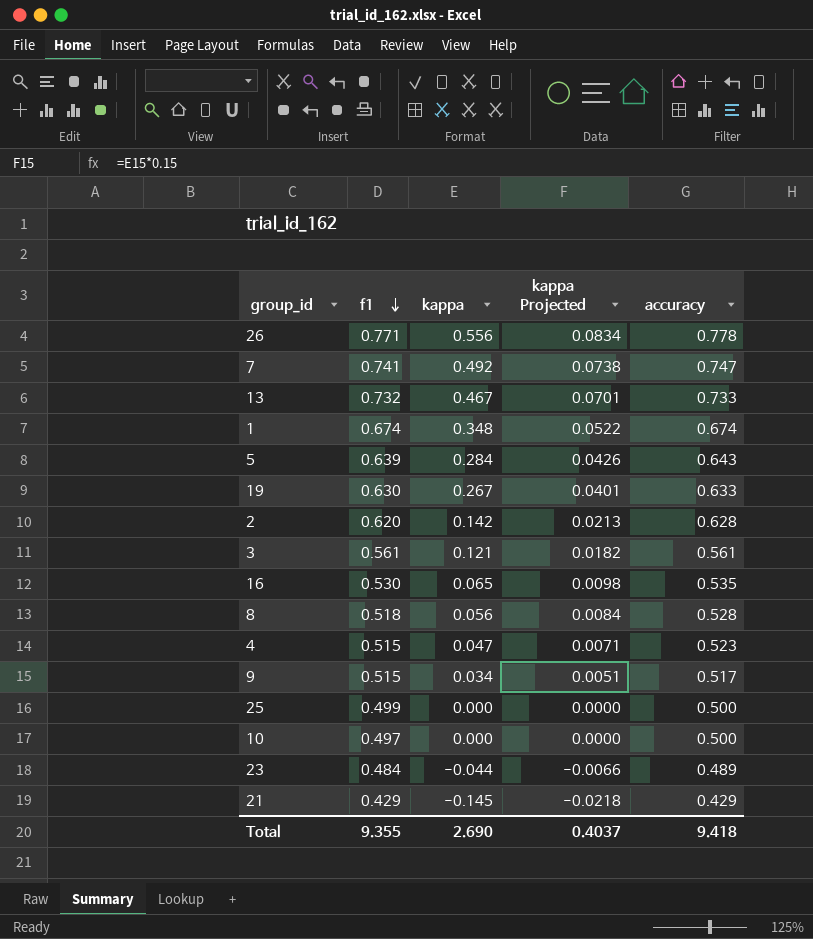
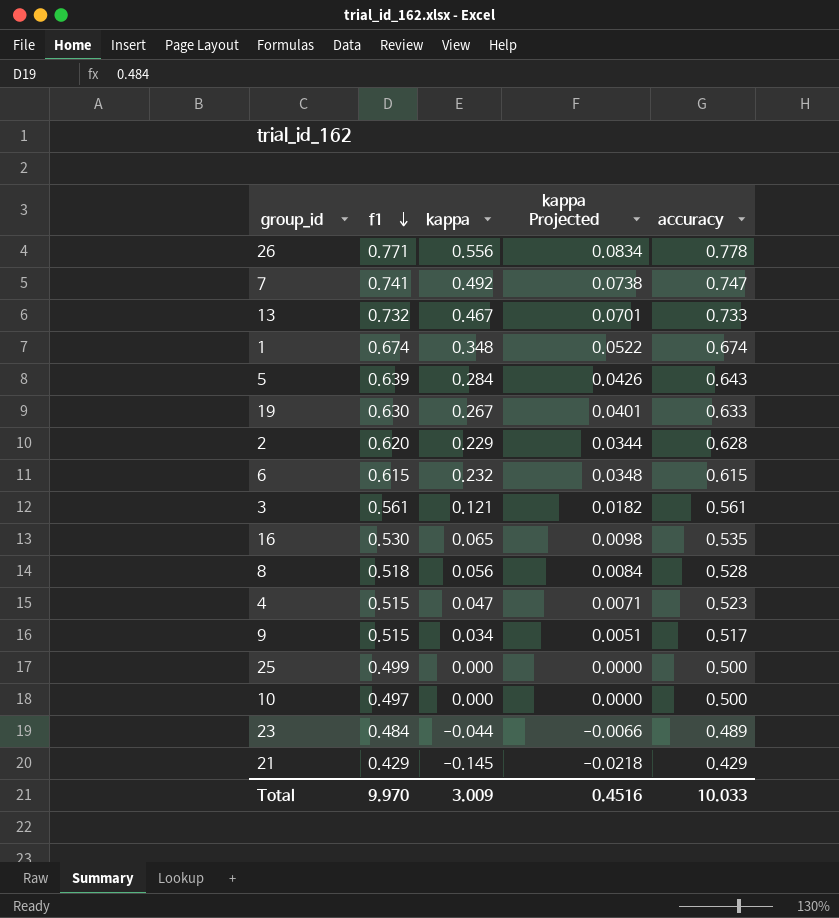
2 | kappa: 0.142 -> 0.229
2 | kappa Projected: 0.0213 -> 0.0344
row 6: none -> 0.615 | 0.232 | 0.0348 | 0.615
Total | f1: 9.355 -> 9.970
Total | kappa: 2.690 -> 3.009
Total | kappa Projected: 0.4037 -> 0.4516
Total | accuracy: 9.418 -> 10.033

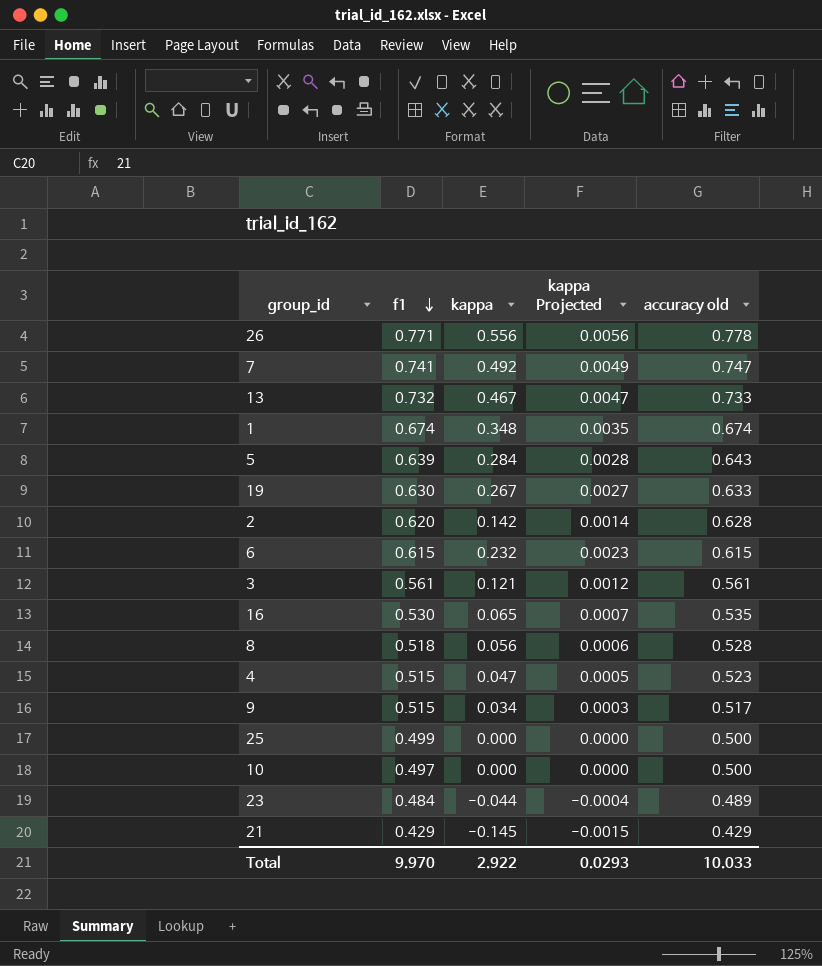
column kappa Projected | formula: [kappa] * 0.15 -> [kappa] * 0.01
column name: accuracy -> accuracy old
2 | kappa: 0.229 -> 0.142
Total | kappa: 3.009 -> 2.922
Total | kappa Projected: 0.4516 -> 0.0293

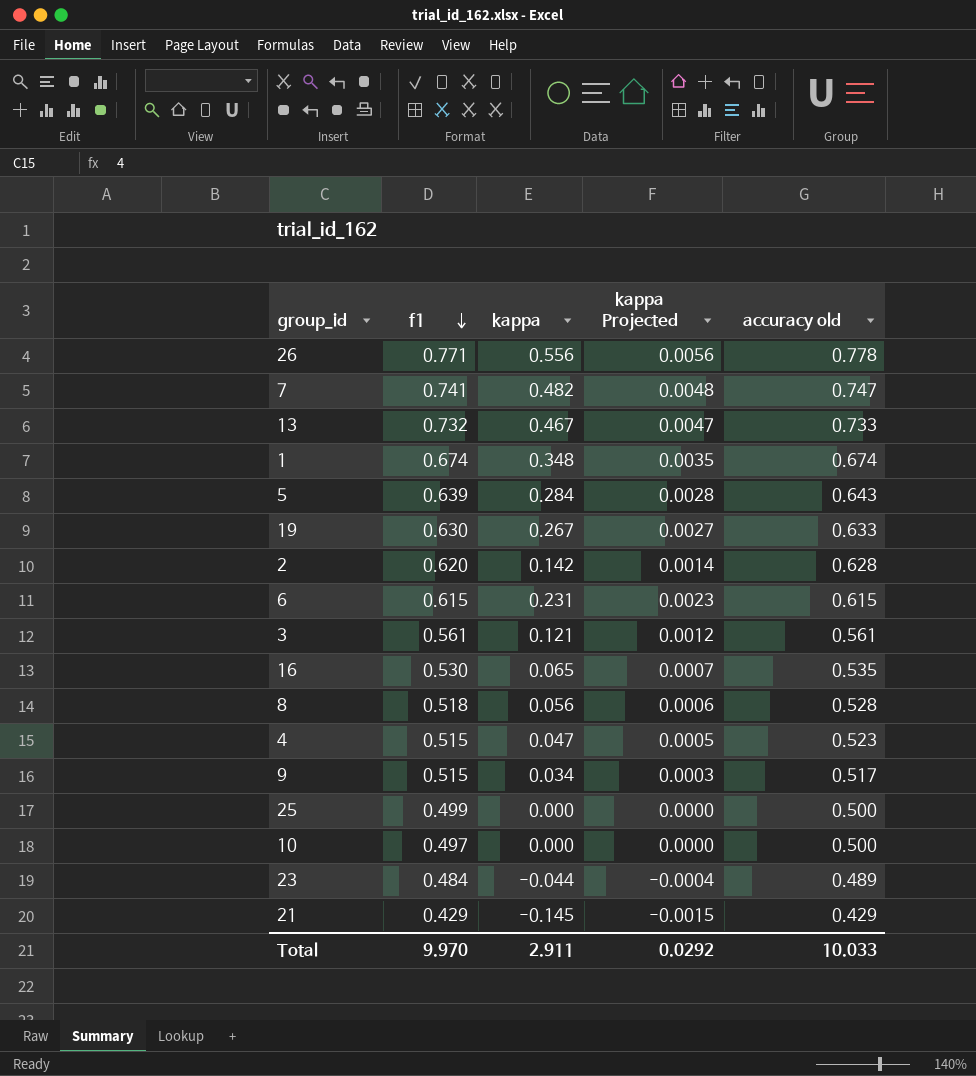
7 | kappa: 0.492 -> 0.482
7 | kappa Projected: 0.0049 -> 0.0048
6 | kappa: 0.232 -> 0.231
Total | kappa: 2.922 -> 2.911
Total | kappa Projected: 0.0293 -> 0.0292

